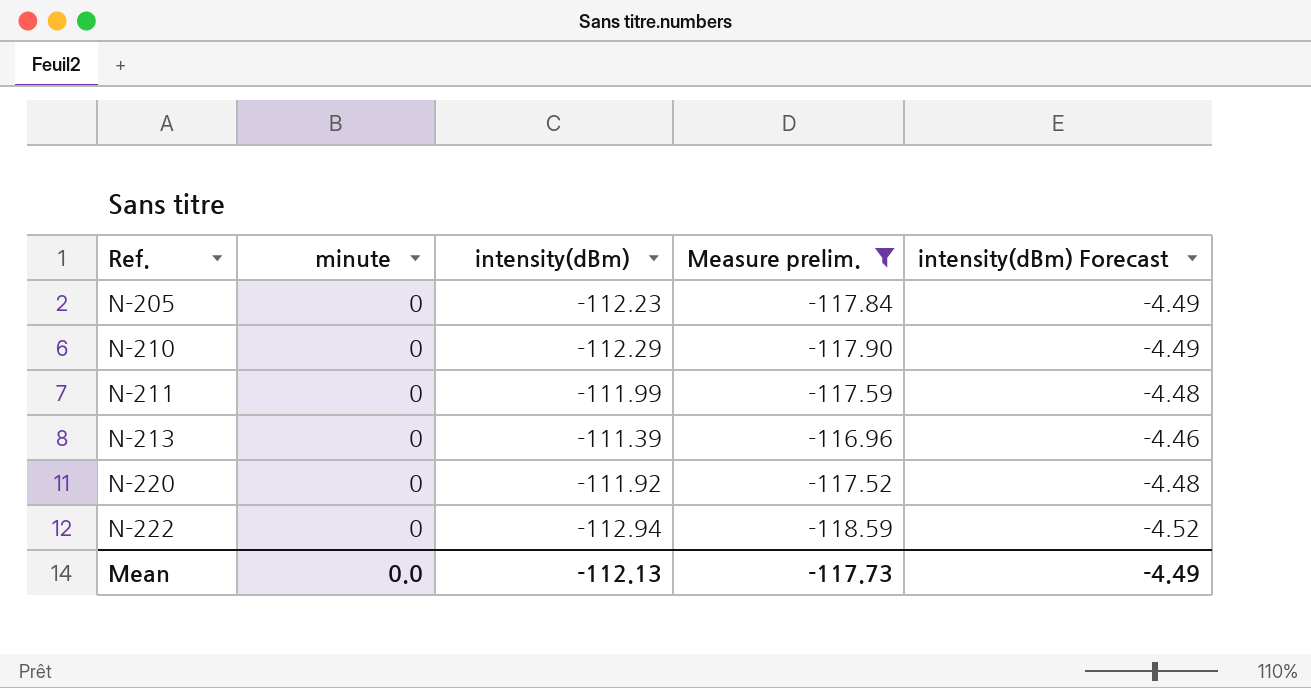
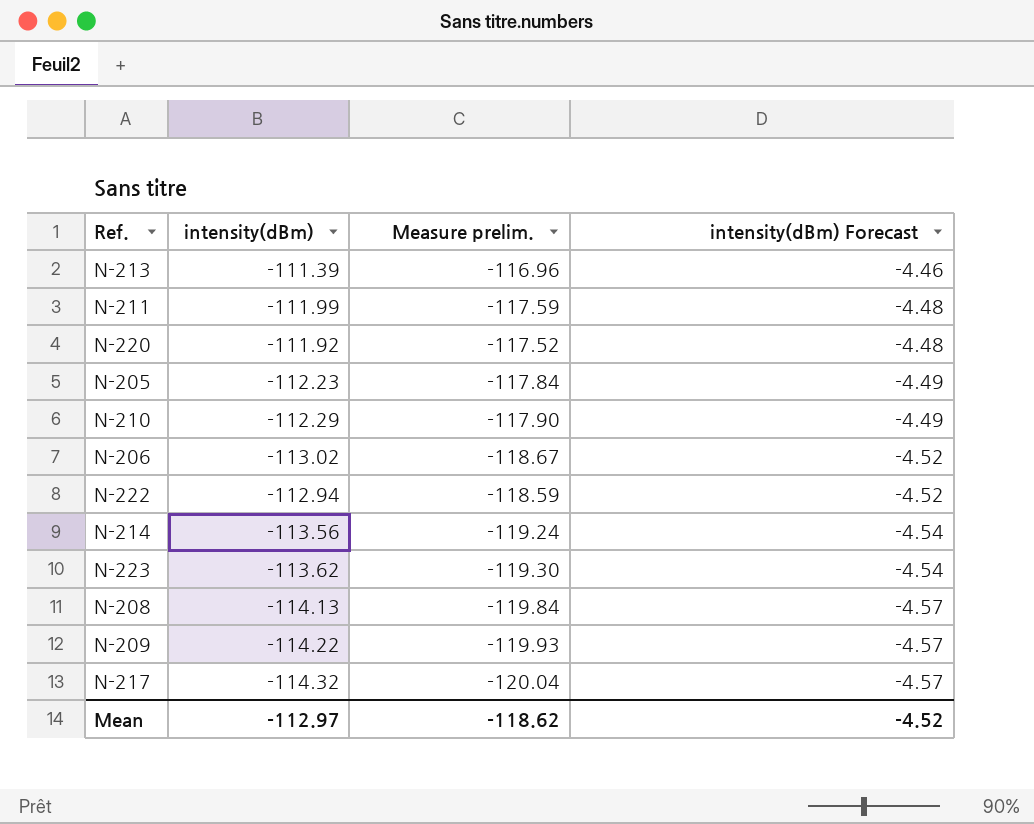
filter: Measure prelim. >= -118.59 -> none
row order: Ref. ascending -> intensity(dBm) Forecast descending
column minute | position: 2 -> none
Mean | intensity(dBm): -112.13 -> -112.97
Mean | Measure prelim.: -117.73 -> -118.62
Mean | intensity(dBm) Forecast: -4.49 -> -4.52

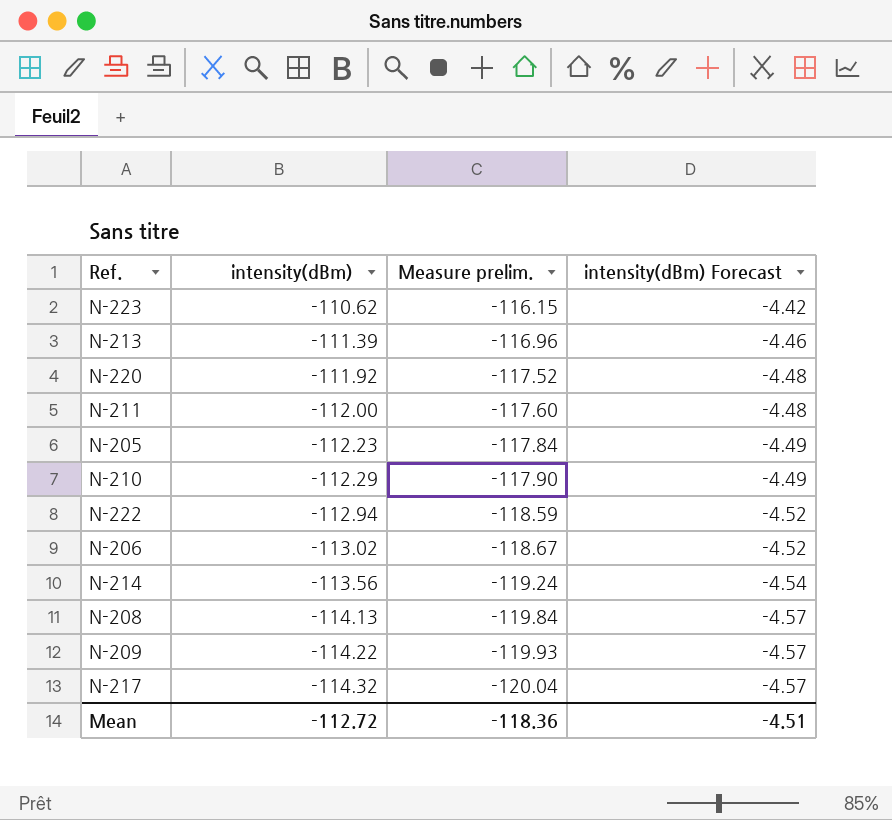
row order: intensity(dBm) Forecast descending -> intensity(dBm) descending
N-223 | intensity(dBm): -113.62 -> -110.62
N-223 | Measure prelim.: -119.30 -> -116.15
N-223 | intensity(dBm) Forecast: -4.54 -> -4.42
N-211 | intensity(dBm): -111.99 -> -112.00
N-211 | Measure prelim.: -117.59 -> -117.60
Mean | intensity(dBm): -112.97 -> -112.72
Mean | Measure prelim.: -118.62 -> -118.36
Mean | intensity(dBm) Forecast: -4.52 -> -4.51

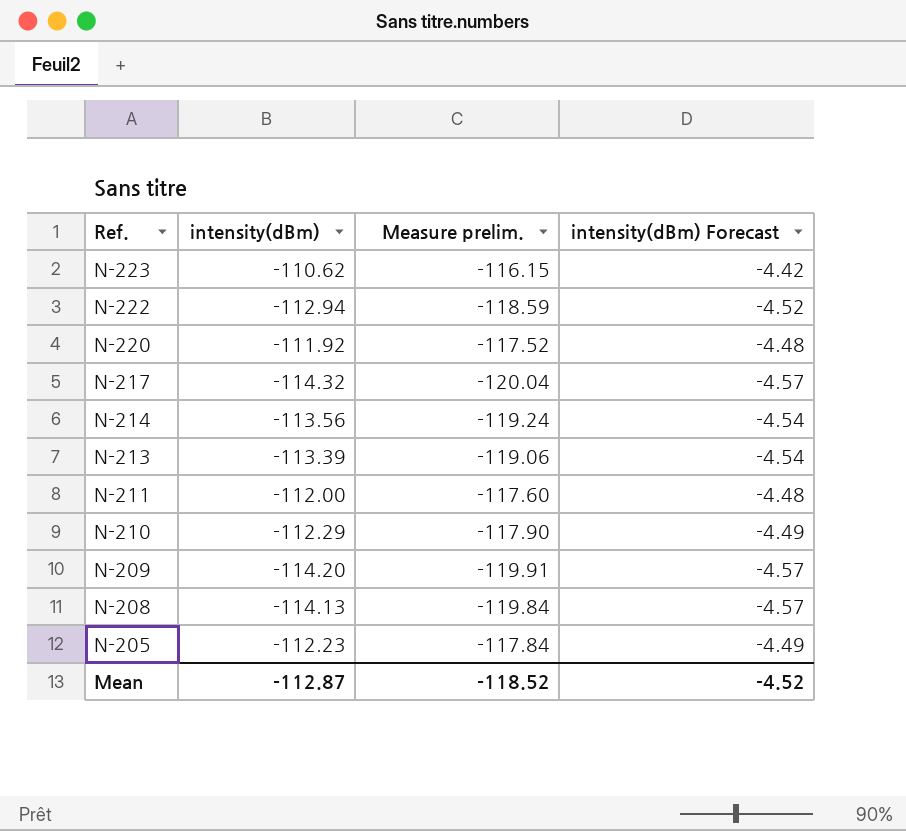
row order: intensity(dBm) descending -> Ref. descending
row N-206: -113.02 | -118.67 | -4.52 -> none
N-213 | intensity(dBm): -111.39 -> -113.39
N-213 | Measure prelim.: -116.96 -> -119.06
N-213 | intensity(dBm) Forecast: -4.46 -> -4.54
N-209 | intensity(dBm): -114.22 -> -114.20
N-209 | Measure prelim.: -119.93 -> -119.91
Mean | intensity(dBm): -112.72 -> -112.87
Mean | Measure prelim.: -118.36 -> -118.52
Mean | intensity(dBm) Forecast: -4.51 -> -4.52

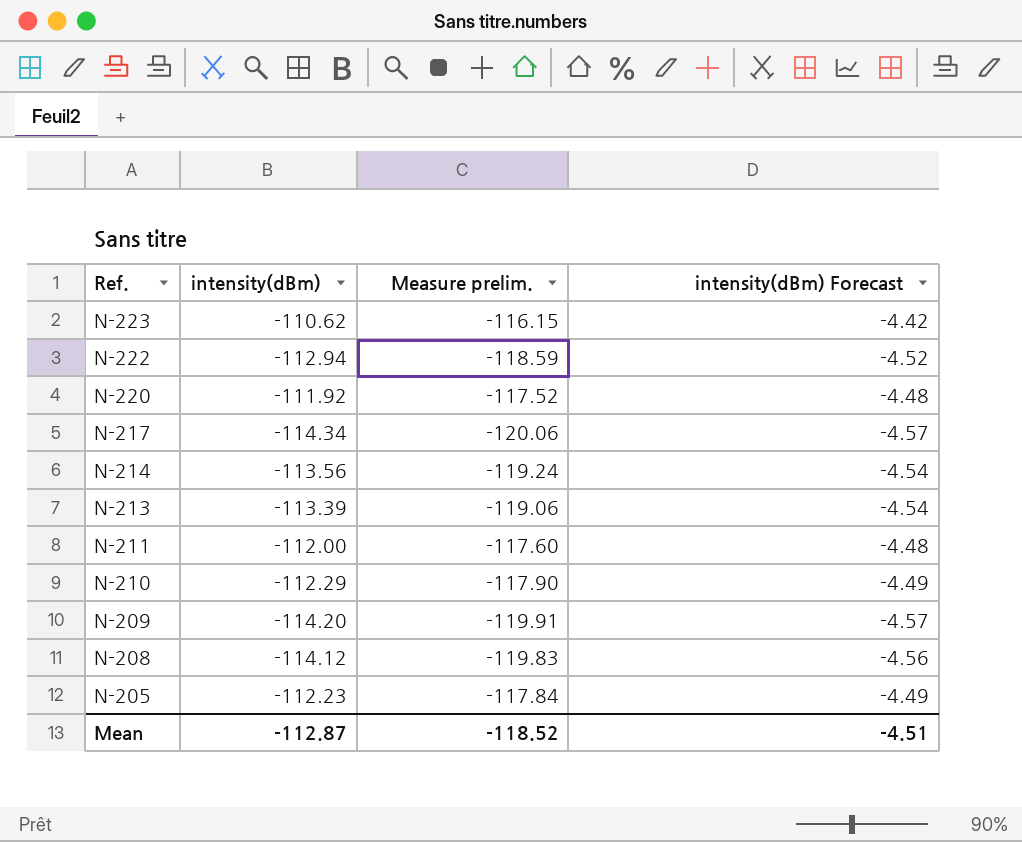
N-217 | intensity(dBm): -114.32 -> -114.34
N-217 | Measure prelim.: -120.04 -> -120.06
N-208 | intensity(dBm): -114.13 -> -114.12
N-208 | Measure prelim.: -119.84 -> -119.83
N-208 | intensity(dBm) Forecast: -4.57 -> -4.56
Mean | intensity(dBm) Forecast: -4.52 -> -4.51

